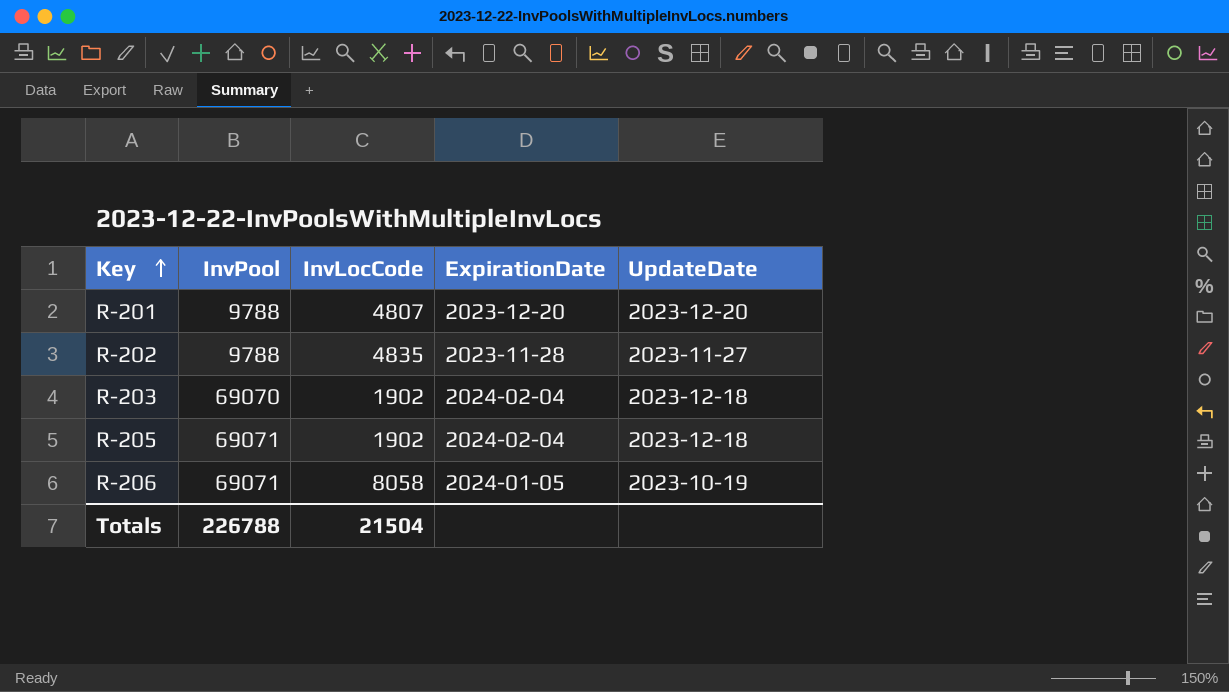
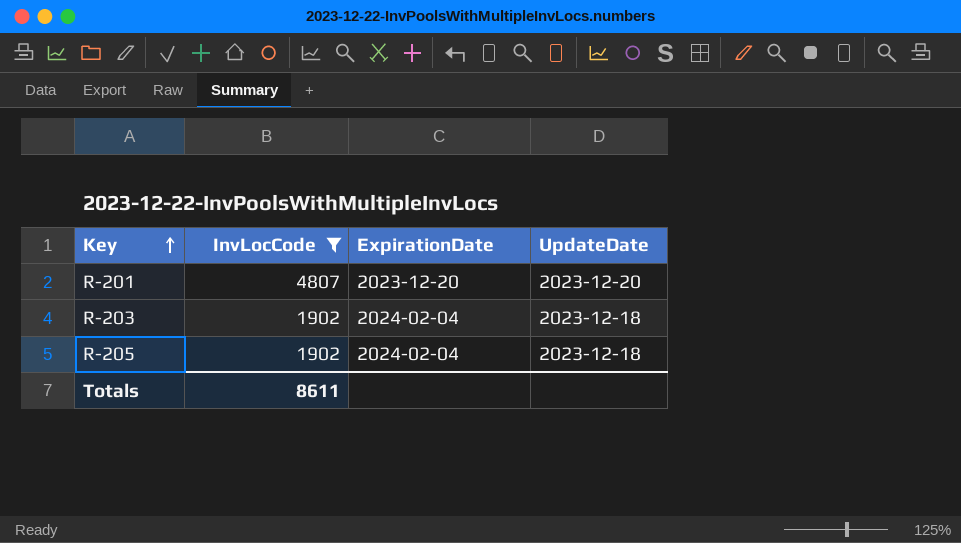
filter: none -> InvLocCode <= 4807
column InvPool | position: 2 -> none
Totals | InvLocCode: 21504 -> 8611

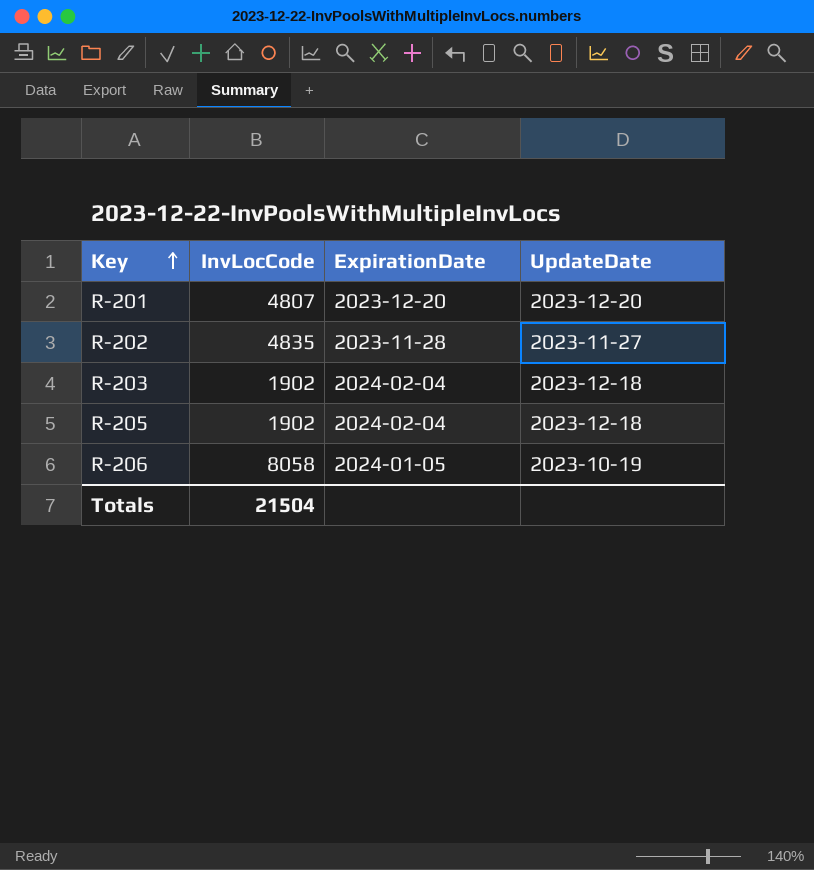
filter: InvLocCode <= 4807 -> none
Totals | InvLocCode: 8611 -> 21504

